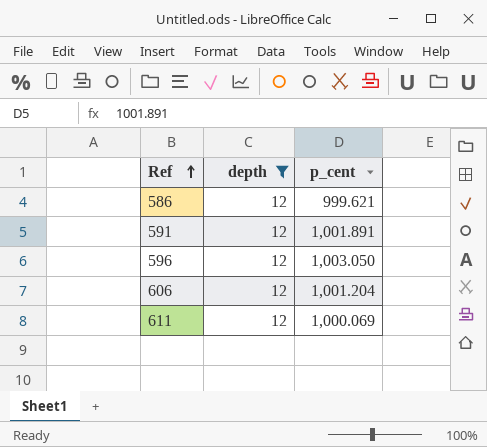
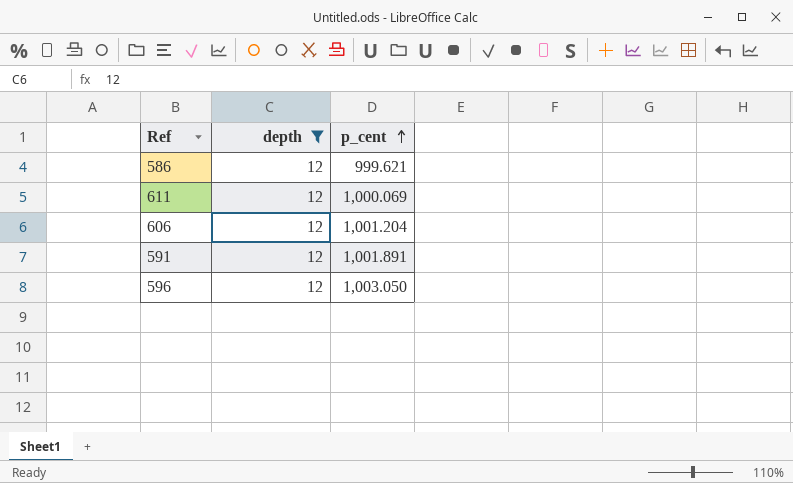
row order: Ref ascending -> p_cent ascending

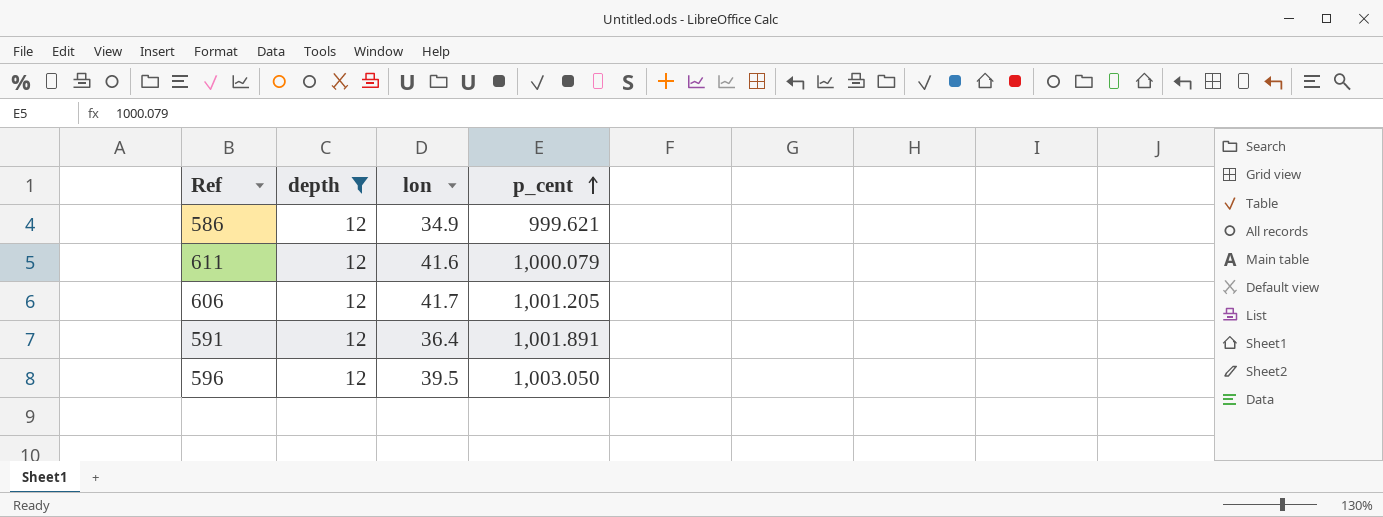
column lon | position: none -> 3
611 | p_cent: 1,000.069 -> 1,000.079
606 | p_cent: 1,001.204 -> 1,001.205

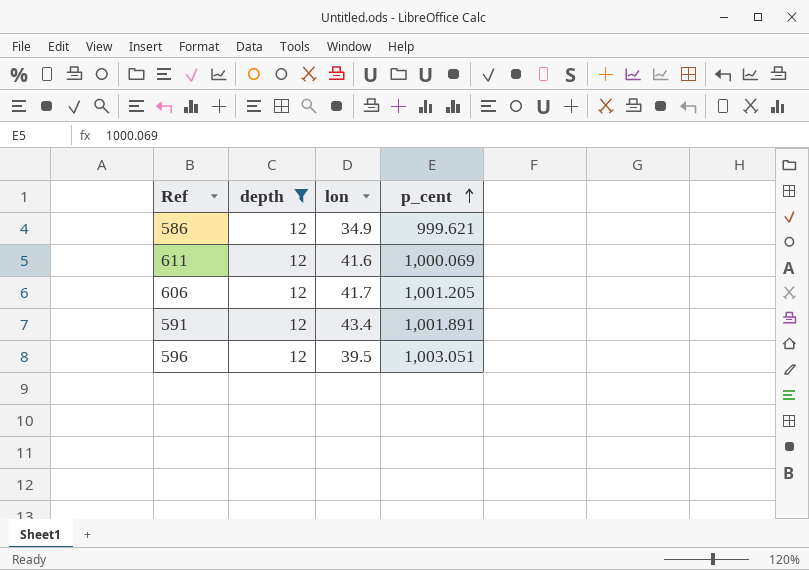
611 | p_cent: 1,000.079 -> 1,000.069
591 | lon: 36.4 -> 43.4
596 | p_cent: 1,003.050 -> 1,003.051

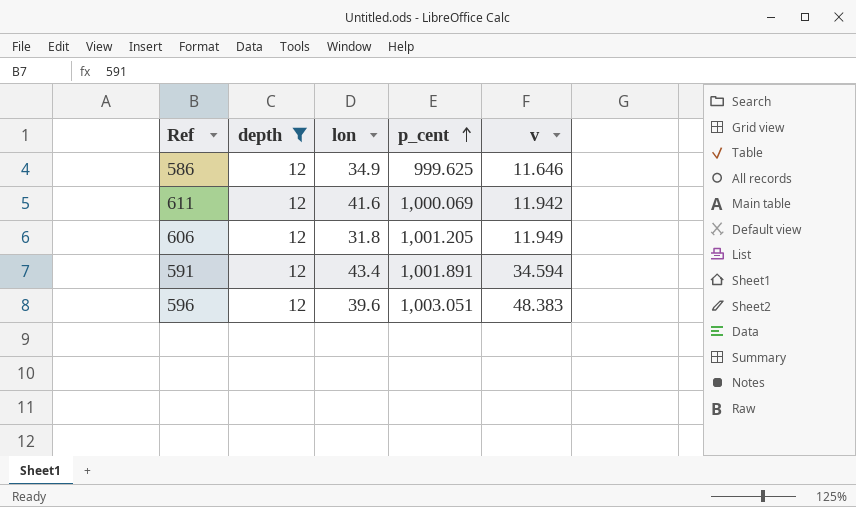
column v | position: none -> 5
586 | p_cent: 999.621 -> 999.625
606 | lon: 41.7 -> 31.8
596 | lon: 39.5 -> 39.6

